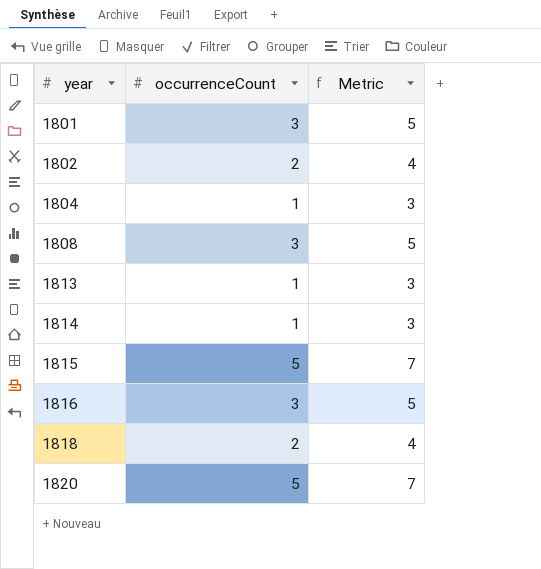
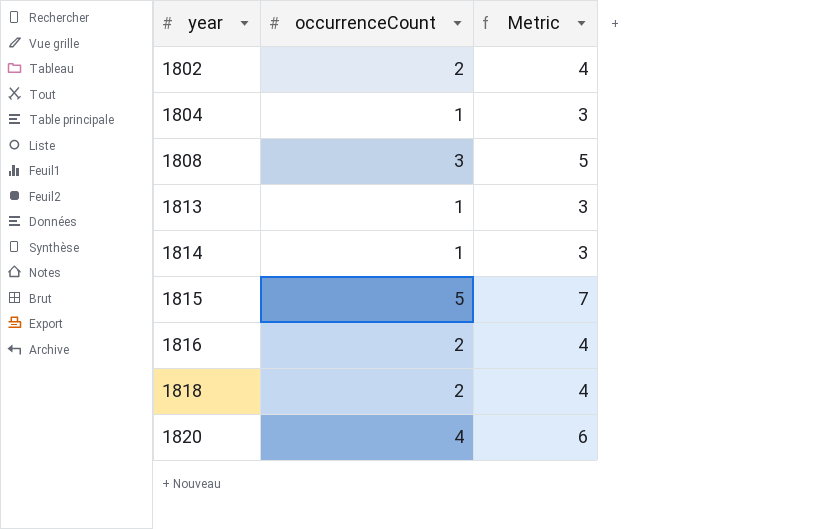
row 1801: 3 | 5 -> none
1816 | occurrenceCount: 3 -> 2
1816 | Metric: 5 -> 4
1820 | occurrenceCount: 5 -> 4
1820 | Metric: 7 -> 6

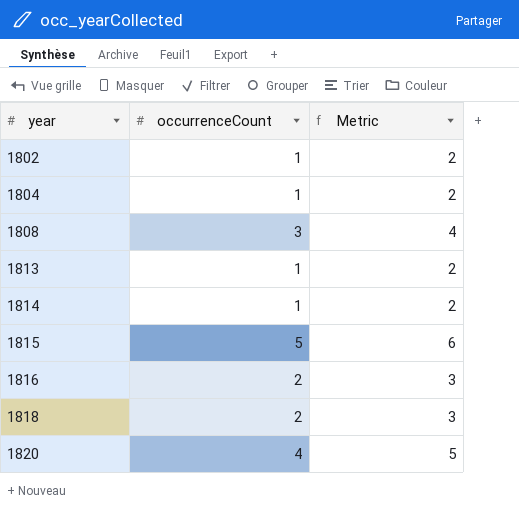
column Metric | formula: [occurrenceCount] + 2 -> [occurrenceCount] + 1
1802 | occurrenceCount: 2 -> 1

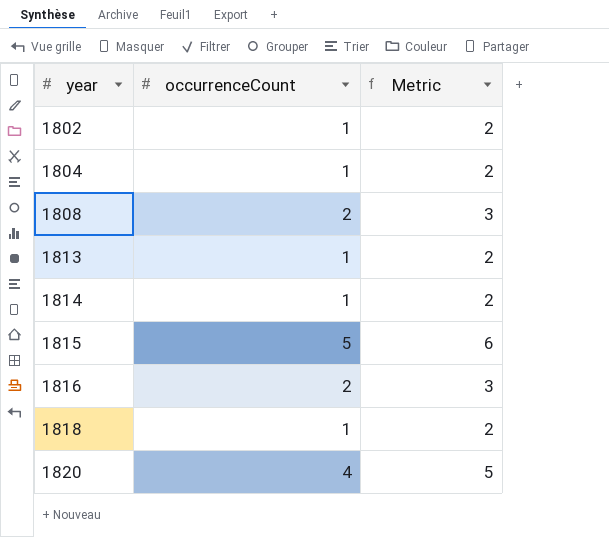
1808 | occurrenceCount: 3 -> 2
1808 | Metric: 4 -> 3
1818 | occurrenceCount: 2 -> 1
1818 | Metric: 3 -> 2

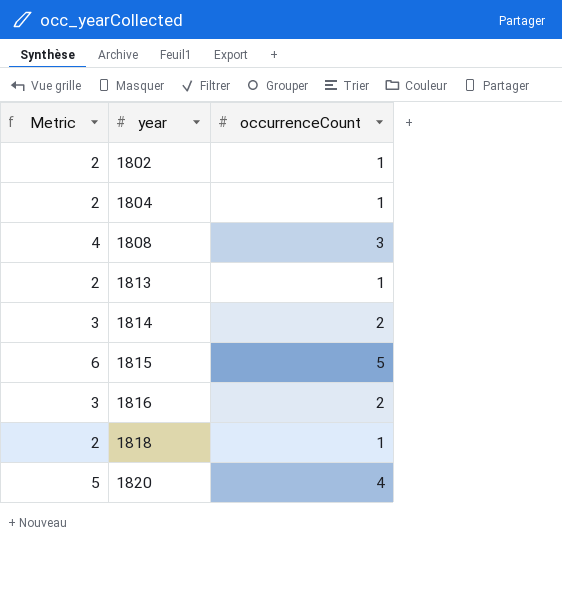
column Metric | position: 3 -> 1
1808 | Metric: 3 -> 4
1808 | occurrenceCount: 2 -> 3
1814 | Metric: 2 -> 3
1814 | occurrenceCount: 1 -> 2

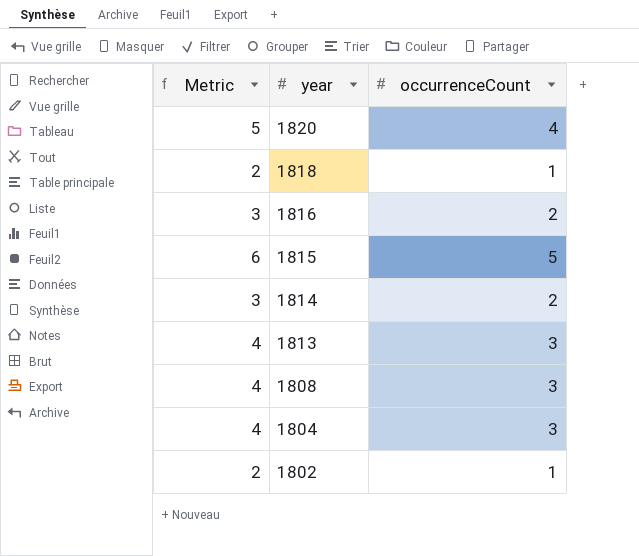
row order: year ascending -> year descending
1813 | Metric: 2 -> 4
1813 | occurrenceCount: 1 -> 3
1804 | Metric: 2 -> 4
1804 | occurrenceCount: 1 -> 3

